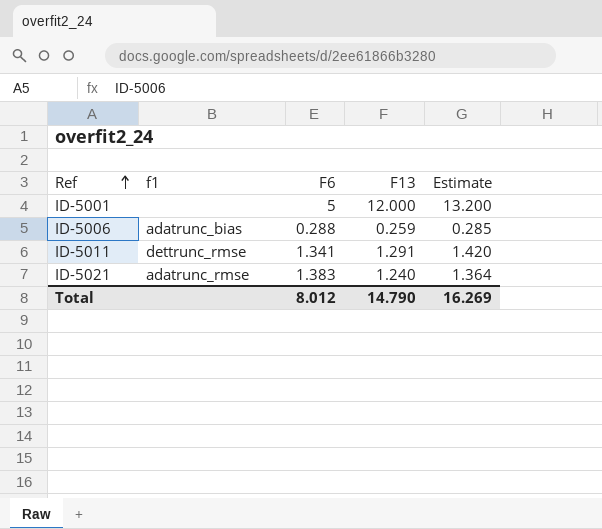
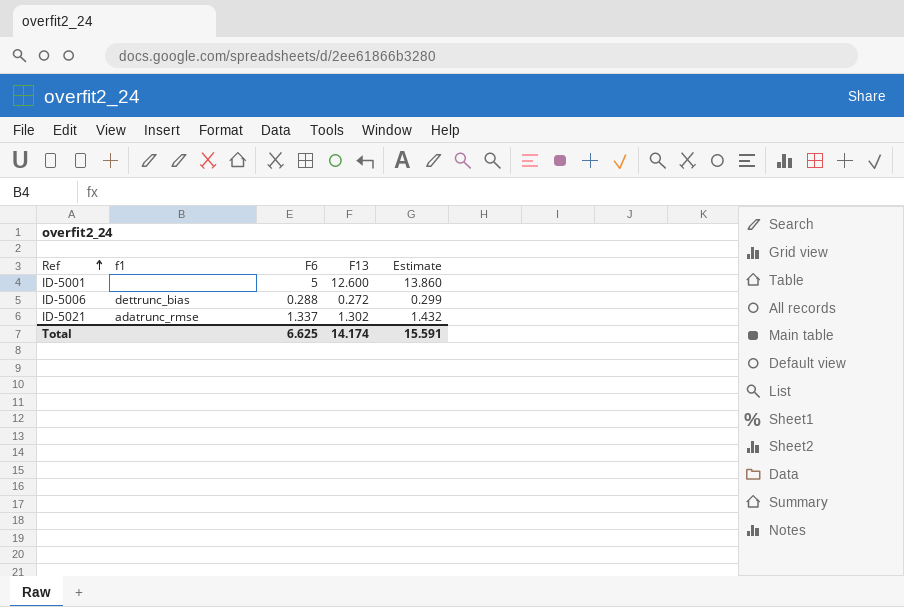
row ID-5011: dettrunc_rmse | 1.341 | 1.291 | 1.420 -> none
ID-5001 | F13: 12.000 -> 12.600
ID-5001 | Estimate: 13.200 -> 13.860
ID-5006 | f1: adatrunc_bias -> dettrunc_bias
ID-5006 | F13: 0.259 -> 0.272
ID-5006 | Estimate: 0.285 -> 0.299
ID-5021 | F6: 1.383 -> 1.337
ID-5021 | F13: 1.240 -> 1.302
ID-5021 | Estimate: 1.364 -> 1.432
Total | F6: 8.012 -> 6.625
Total | F13: 14.790 -> 14.174
Total | Estimate: 16.269 -> 15.591

